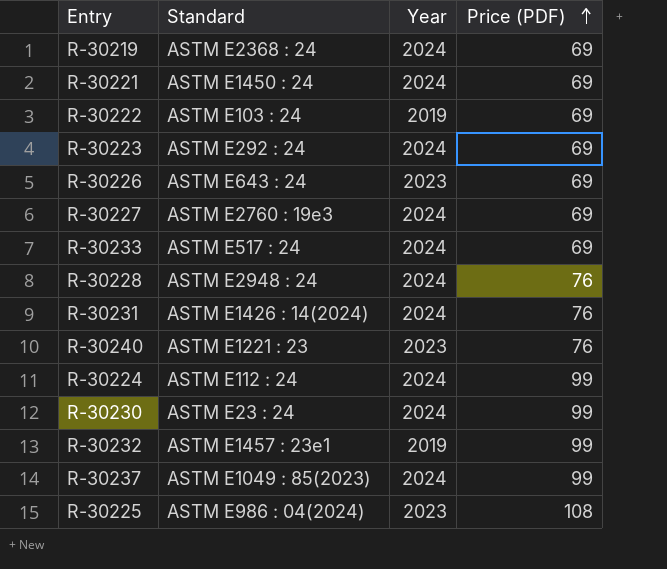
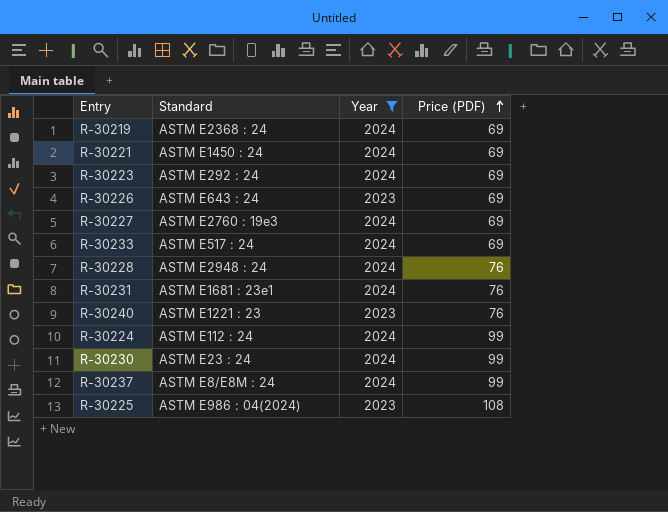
filter: none -> Year != 2019
R-30231 | Standard: ASTM E1426 : 14(2024) -> ASTM E1681 : 23e1
R-30237 | Standard: ASTM E1049 : 85(2023) -> ASTM E8/E8M : 24

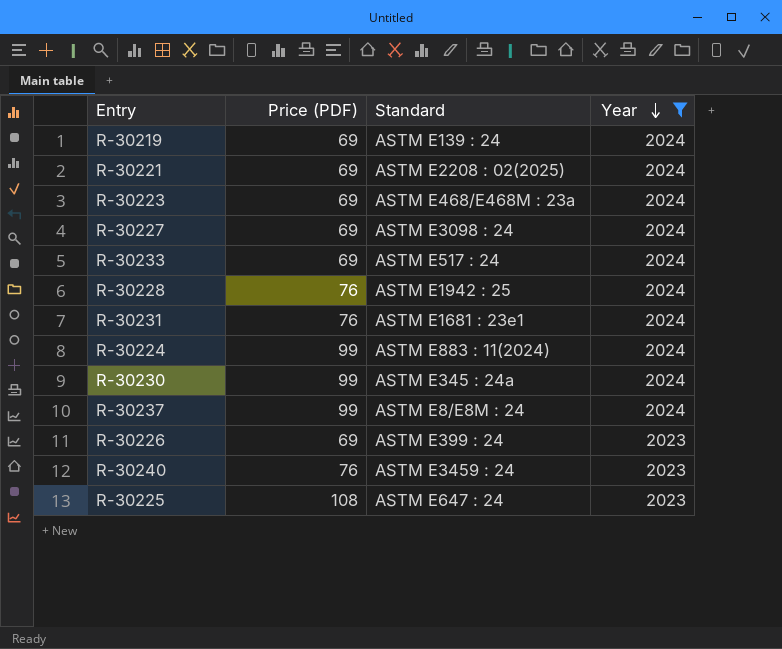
row order: Price (PDF) ascending -> Year descending
column Price (PDF) | position: 4 -> 2
R-30219 | Standard: ASTM E2368 : 24 -> ASTM E139 : 24
R-30221 | Standard: ASTM E1450 : 24 -> ASTM E2208 : 02(2025)
R-30223 | Standard: ASTM E292 : 24 -> ASTM E468/E468M : 23a
R-30227 | Standard: ASTM E2760 : 19e3 -> ASTM E3098 : 24
R-30228 | Standard: ASTM E2948 : 24 -> ASTM E1942 : 25
R-30224 | Standard: ASTM E112 : 24 -> ASTM E883 : 11(2024)
R-30230 | Standard: ASTM E23 : 24 -> ASTM E345 : 24a
R-30226 | Standard: ASTM E643 : 24 -> ASTM E399 : 24
R-30240 | Standard: ASTM E1221 : 23 -> ASTM E3459 : 24
R-30225 | Standard: ASTM E986 : 04(2024) -> ASTM E647 : 24

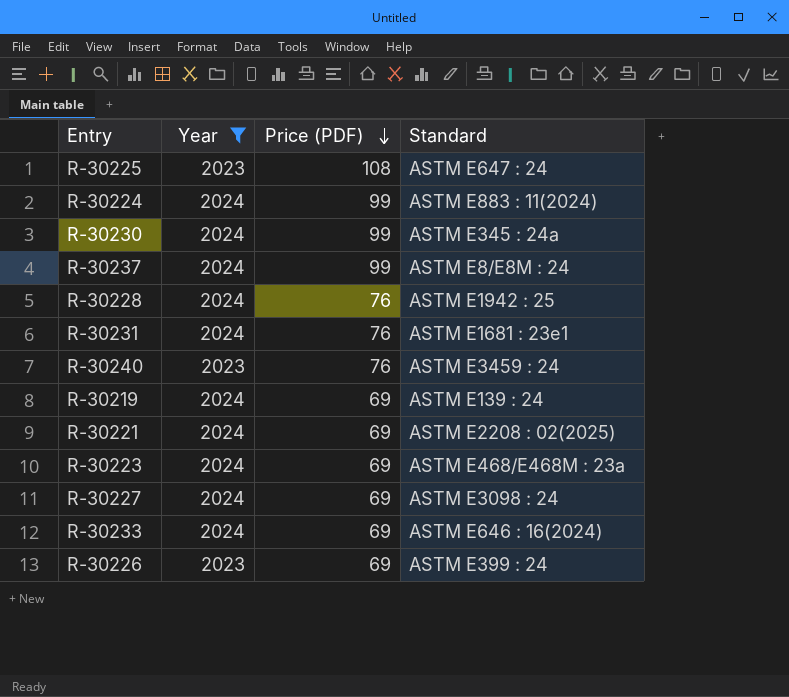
row order: Year descending -> Price (PDF) descending
column Year | position: 4 -> 2
R-30233 | Standard: ASTM E517 : 24 -> ASTM E646 : 16(2024)

